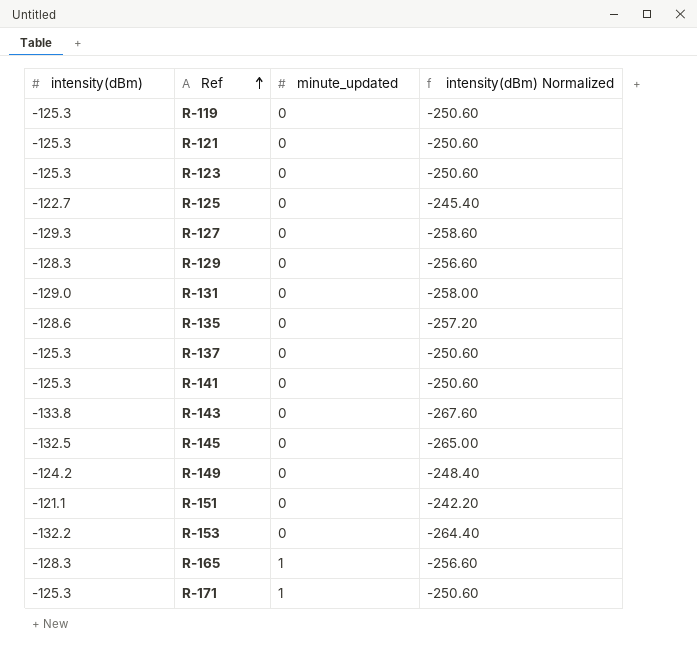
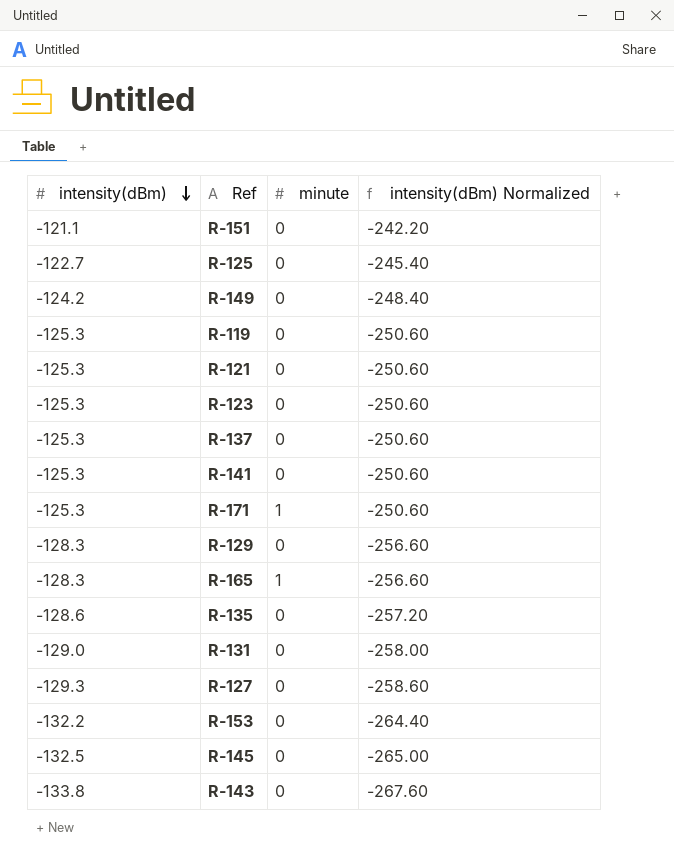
row order: Ref ascending -> intensity(dBm) descending
column name: minute_updated -> minute

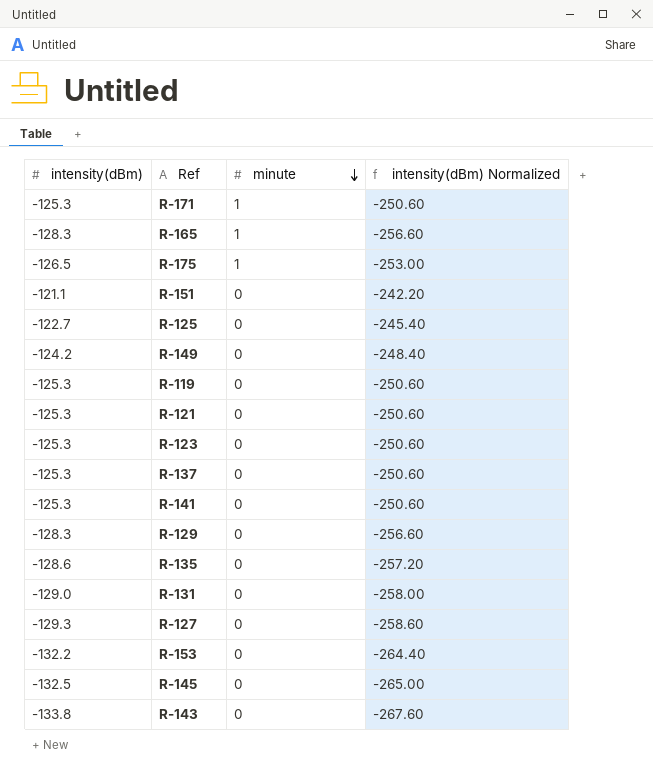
row order: intensity(dBm) descending -> minute descending
row R-175: none -> -126.5 | 1 | -253.00

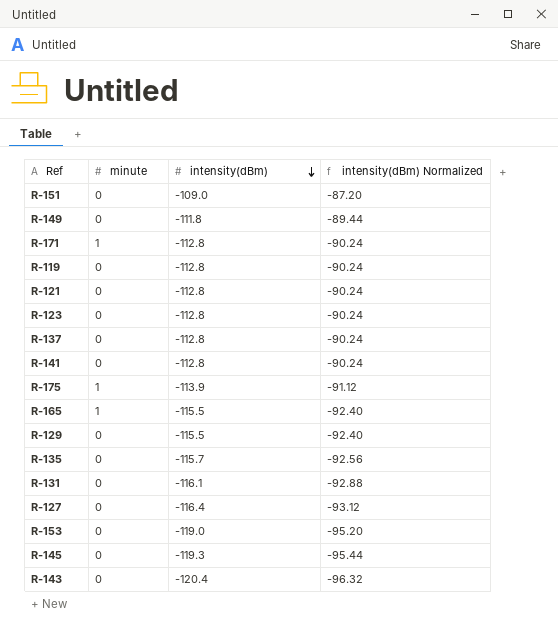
row order: minute descending -> intensity(dBm) descending
column intensity(dBm) | position: 1 -> 3
column intensity(dBm) Normalized | formula: [intensity(dBm)] * 2 -> [intensity(dBm)] * 0.8
row R-125: -122.7 | 0 | -245.40 -> none
R-151 | intensity(dBm): -121.1 -> -109.0
R-149 | intensity(dBm): -124.2 -> -111.8
R-171 | intensity(dBm): -125.3 -> -112.8
R-119 | intensity(dBm): -125.3 -> -112.8
R-121 | intensity(dBm): -125.3 -> -112.8
R-123 | intensity(dBm): -125.3 -> -112.8
R-137 | intensity(dBm): -125.3 -> -112.8
R-141 | intensity(dBm): -125.3 -> -112.8
R-175 | intensity(dBm): -126.5 -> -113.9
R-165 | intensity(dBm): -128.3 -> -115.5
R-129 | intensity(dBm): -128.3 -> -115.5
R-135 | intensity(dBm): -128.6 -> -115.7
R-131 | intensity(dBm): -129.0 -> -116.1
R-127 | intensity(dBm): -129.3 -> -116.4
R-153 | intensity(dBm): -132.2 -> -119.0
R-145 | intensity(dBm): -132.5 -> -119.3
R-143 | intensity(dBm): -133.8 -> -120.4

